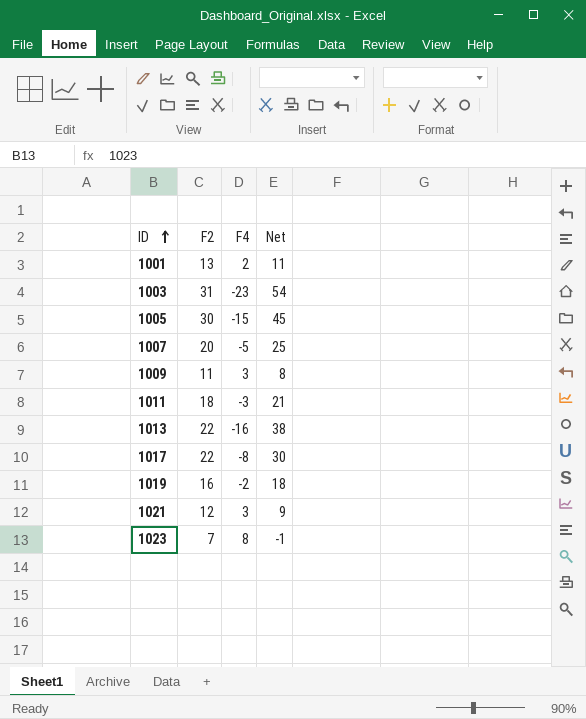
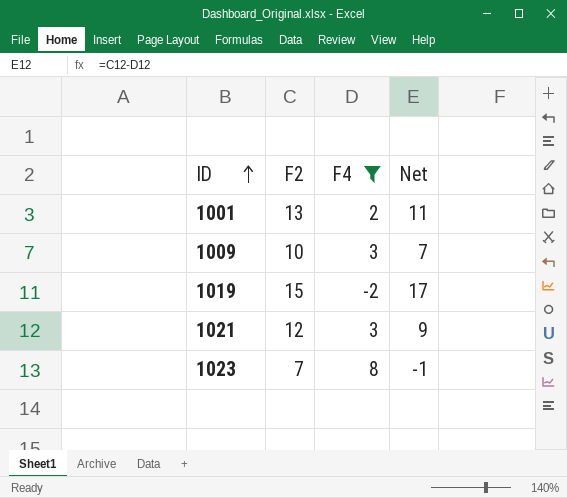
filter: none -> F4 >= -2
1009 | F2: 11 -> 10
1009 | Net: 8 -> 7
1019 | F2: 16 -> 15
1019 | Net: 18 -> 17

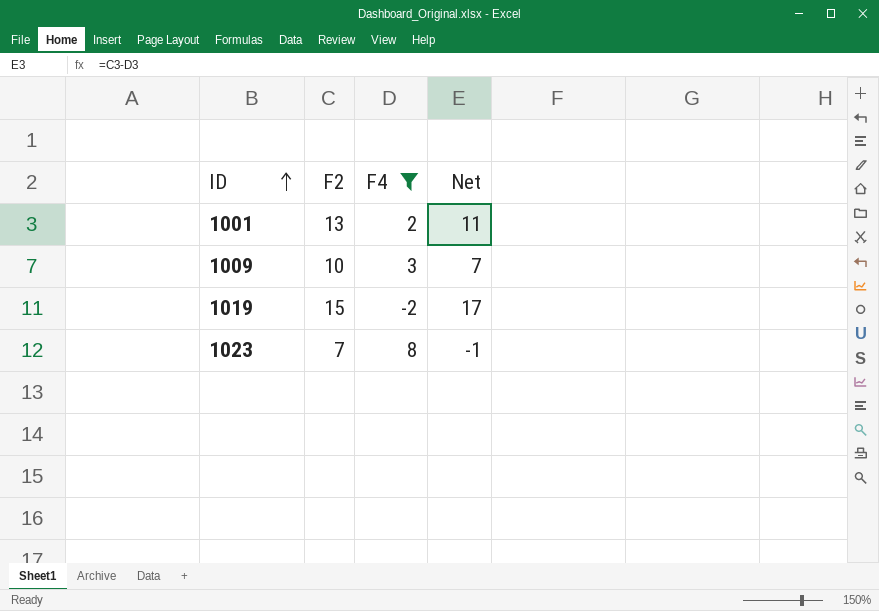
row 1021: 12 | 3 | 9 -> none

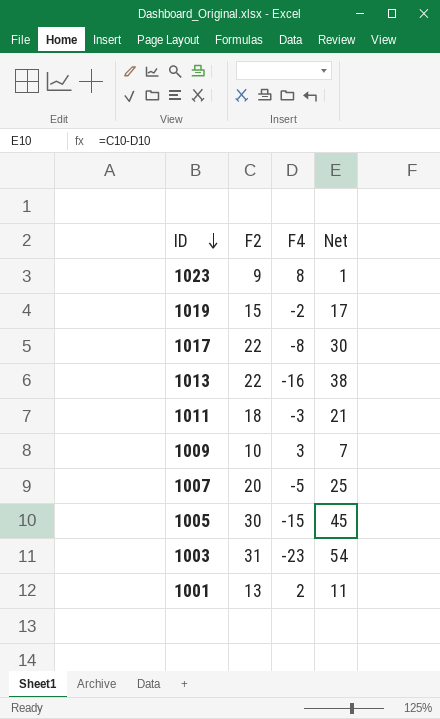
filter: F4 >= -2 -> none
row order: ID ascending -> ID descending
1023 | F2: 7 -> 9
1023 | Net: -1 -> 1

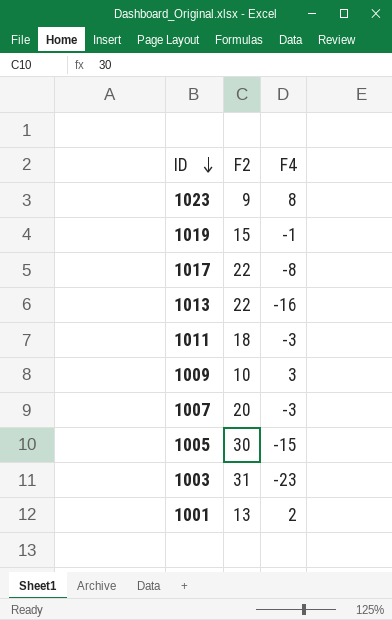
column Net | formula: [F2] - [F4] -> none
1019 | F4: -2 -> -1
1007 | F4: -5 -> -3

